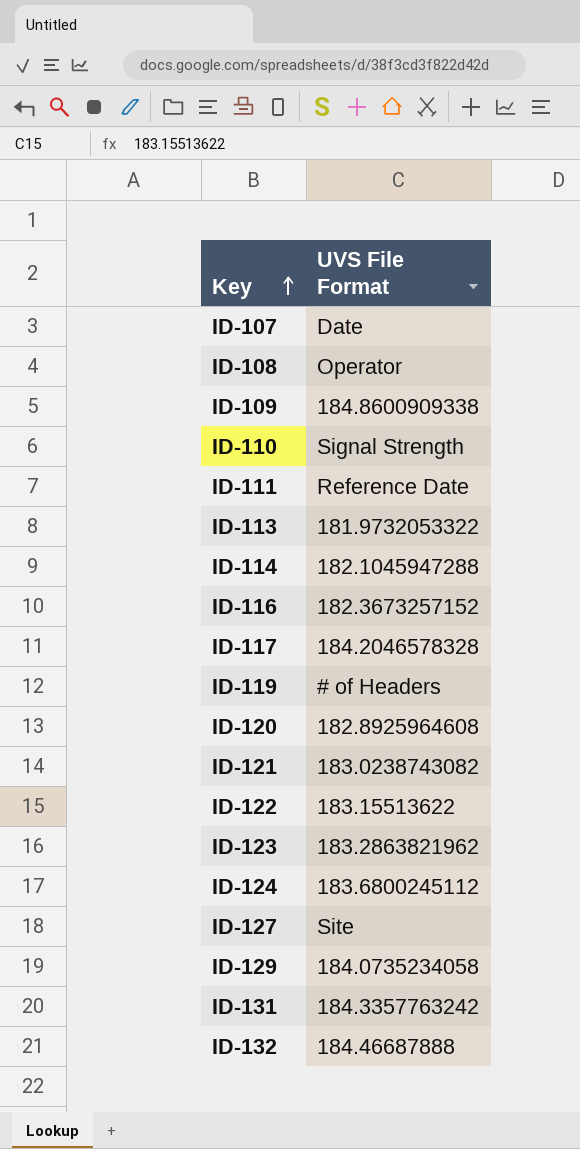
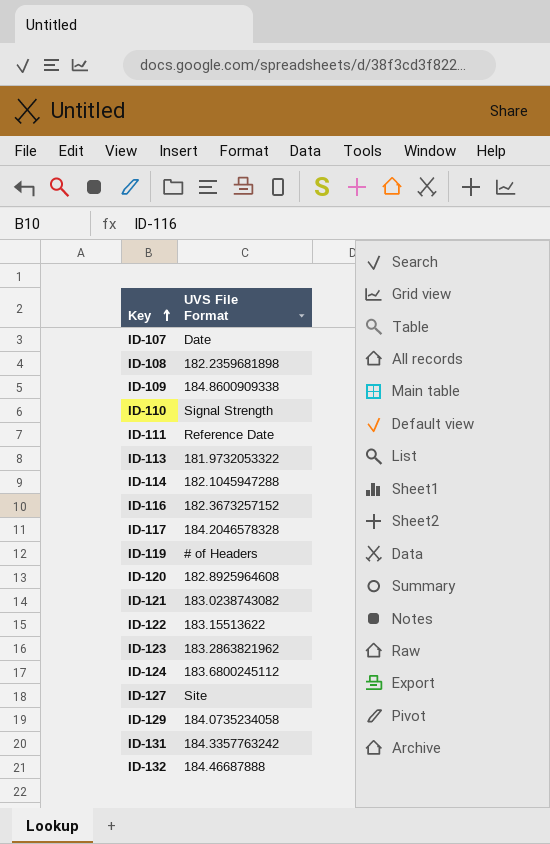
ID-108 | UVS File Format: Operator -> 182.2359681898

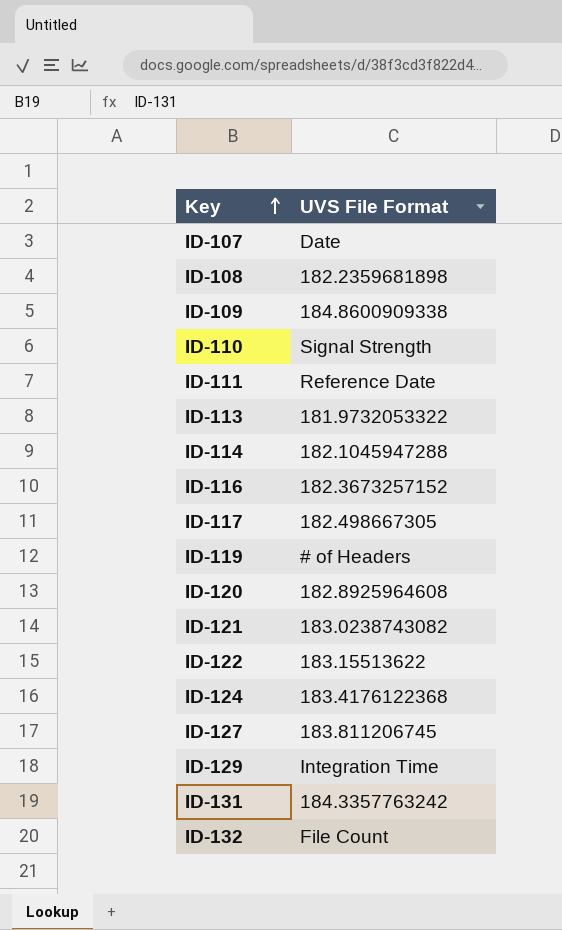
row ID-123: 183.2863821962 -> none
ID-117 | UVS File Format: 184.2046578328 -> 182.498667305
ID-124 | UVS File Format: 183.6800245112 -> 183.4176122368
ID-127 | UVS File Format: Site -> 183.811206745
ID-129 | UVS File Format: 184.0735234058 -> Integration Time
ID-132 | UVS File Format: 184.46687888 -> File Count

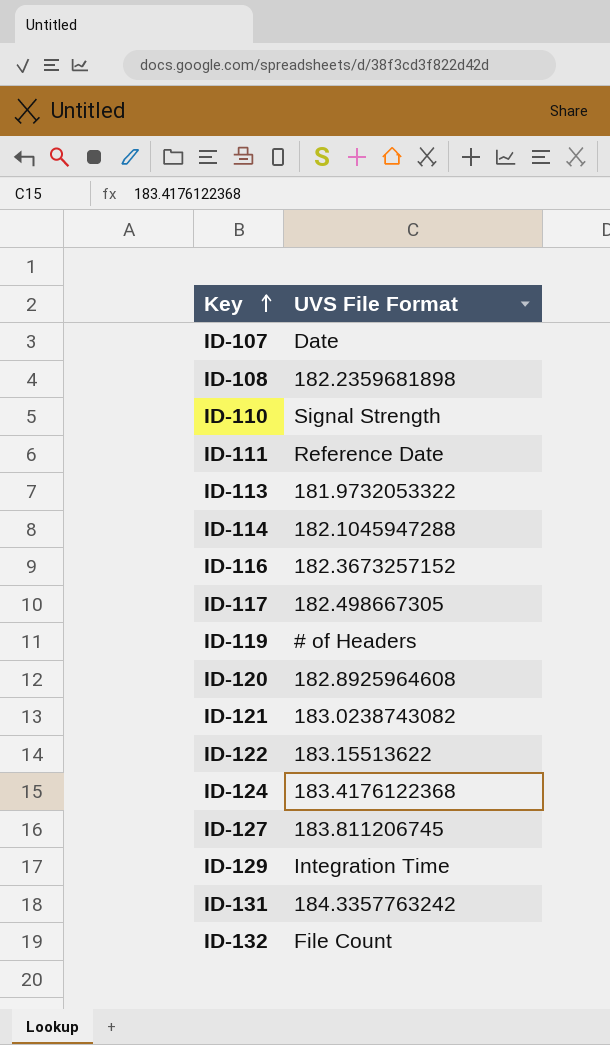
row ID-109: 184.8600909338 -> none

